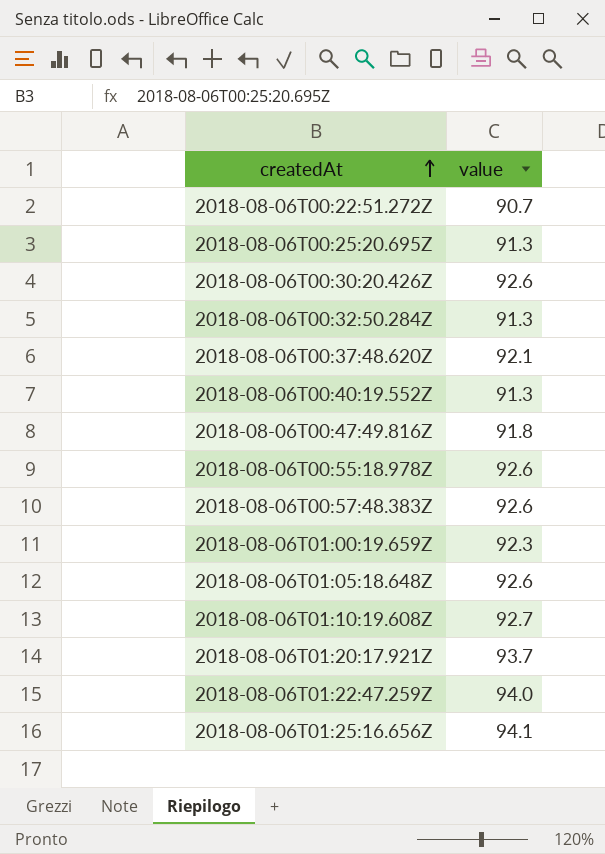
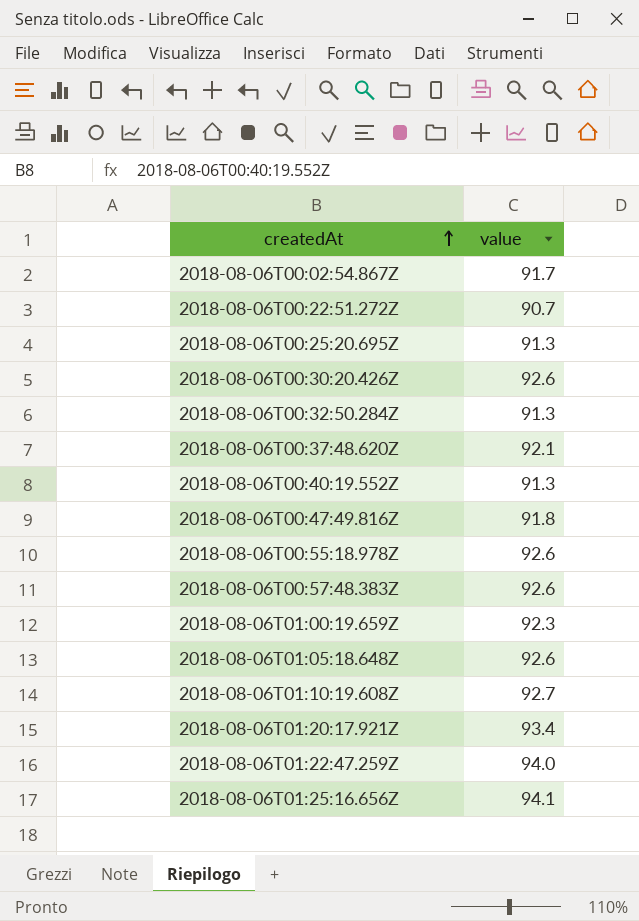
row 2018-08-06T00:02:54.867Z: none -> 91.7
2018-08-06T01:20:17.921Z | value: 93.7 -> 93.4

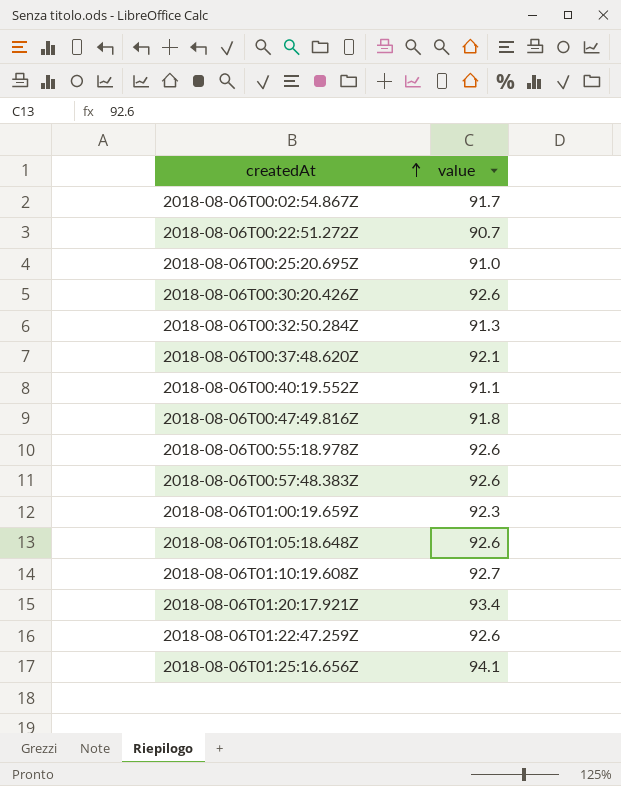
2018-08-06T00:25:20.695Z | value: 91.3 -> 91.0
2018-08-06T00:40:19.552Z | value: 91.3 -> 91.1
2018-08-06T01:22:47.259Z | value: 94.0 -> 92.6

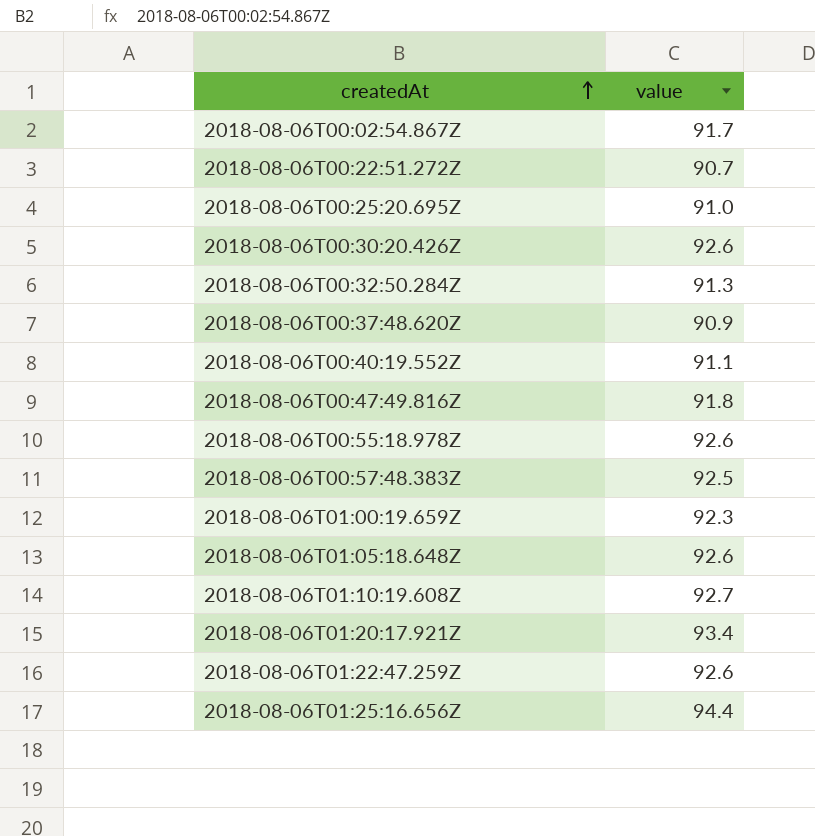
2018-08-06T00:37:48.620Z | value: 92.1 -> 90.9
2018-08-06T00:57:48.383Z | value: 92.6 -> 92.5
2018-08-06T01:25:16.656Z | value: 94.1 -> 94.4

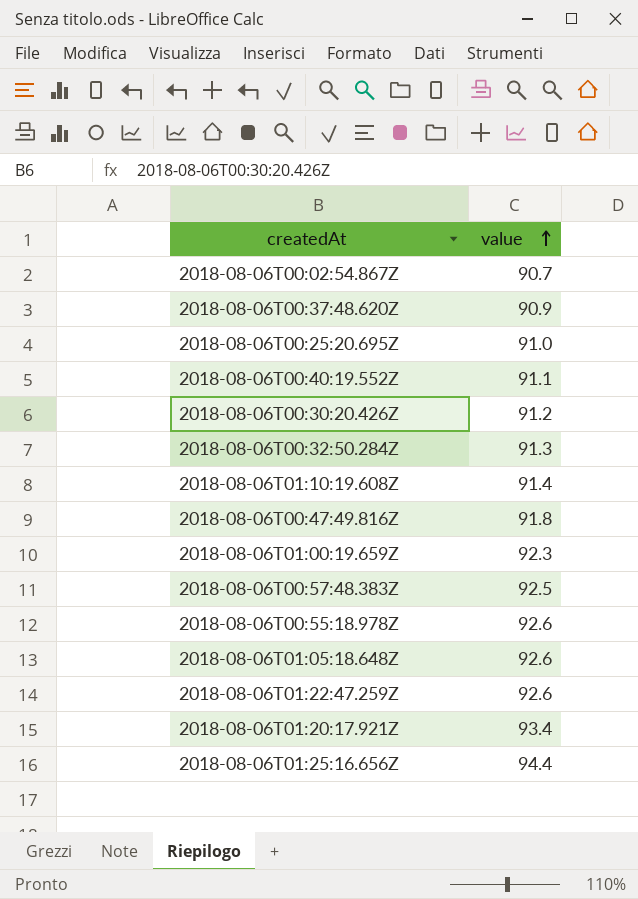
row order: createdAt ascending -> value ascending
row 2018-08-06T00:22:51.272Z: 90.7 -> none
2018-08-06T00:02:54.867Z | value: 91.7 -> 90.7
2018-08-06T00:30:20.426Z | value: 92.6 -> 91.2
2018-08-06T01:10:19.608Z | value: 92.7 -> 91.4

